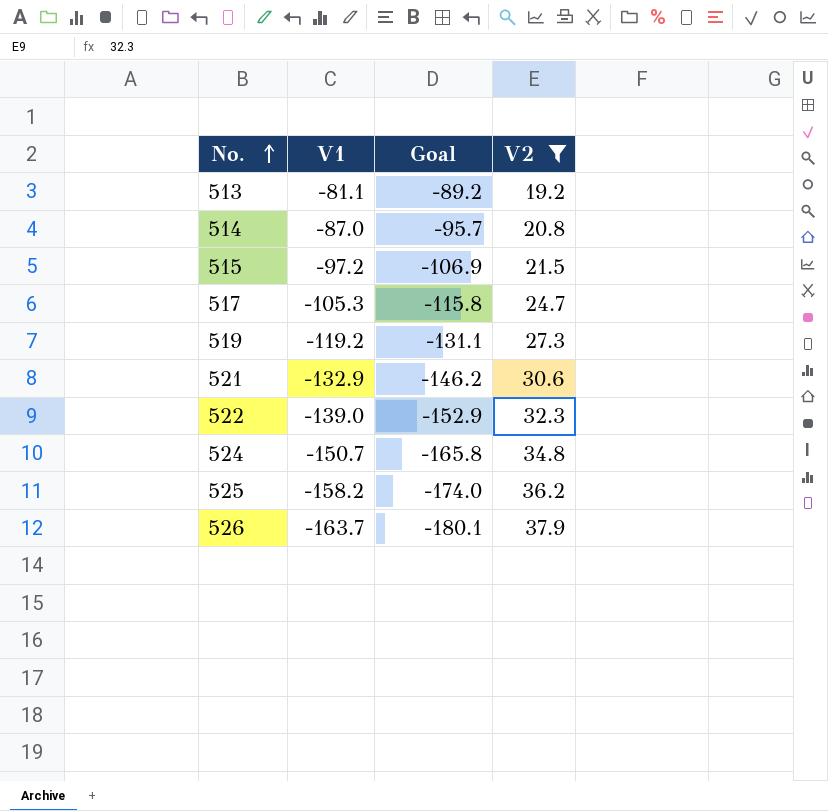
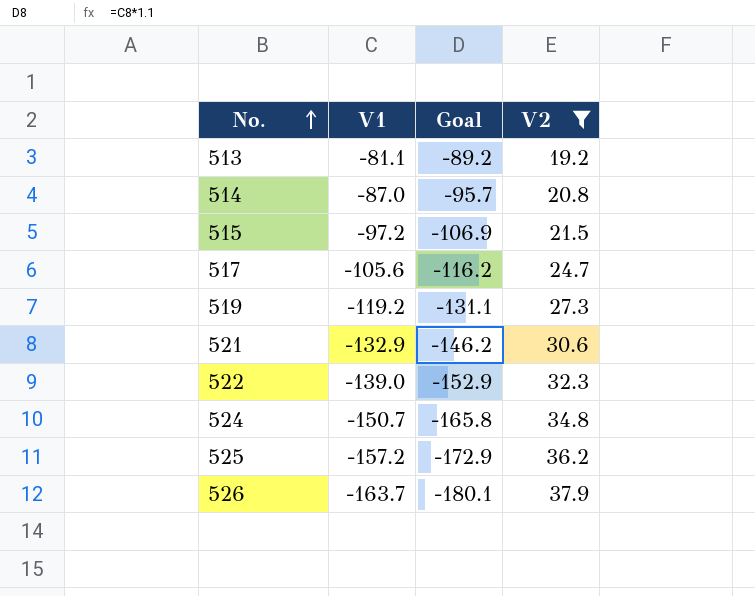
517 | V1: -105.3 -> -105.6
517 | Goal: -115.8 -> -116.2
525 | V1: -158.2 -> -157.2
525 | Goal: -174.0 -> -172.9

